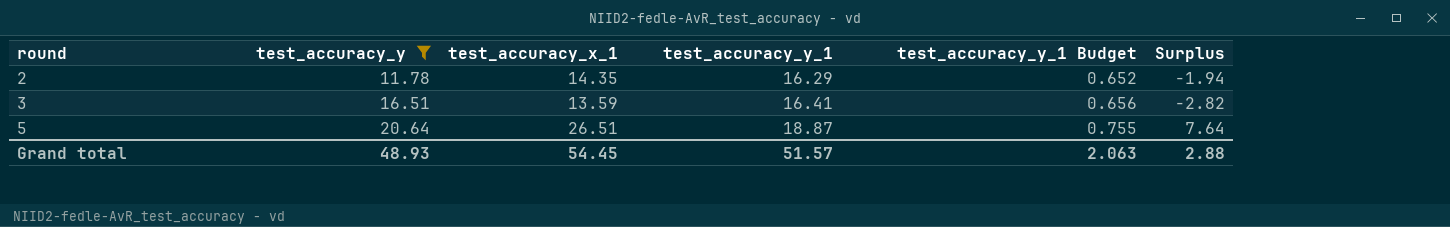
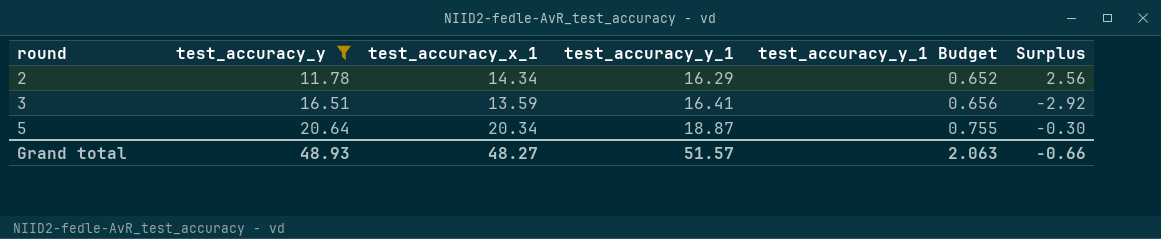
column Surplus | formula: [test_accuracy_x_1] - [test_accuracy_y_1] -> [test_accuracy_x_1] - [test_accuracy_y]
2 | test_accuracy_x_1: 14.35 -> 14.34
5 | test_accuracy_x_1: 26.51 -> 20.34
Grand total | test_accuracy_x_1: 54.45 -> 48.27
Grand total | Surplus: 2.88 -> -0.66

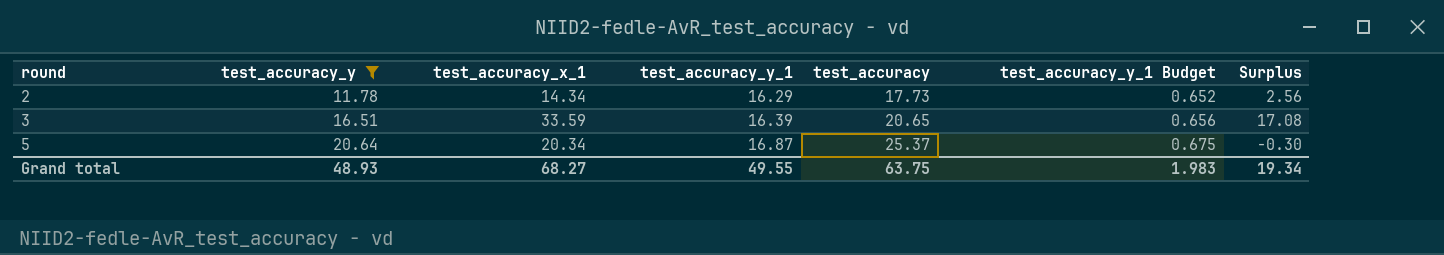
column test_accuracy | position: none -> 5
3 | test_accuracy_x_1: 13.59 -> 33.59
3 | test_accuracy_y_1: 16.41 -> 16.39
3 | Surplus: -2.92 -> 17.08
5 | test_accuracy_y_1: 18.87 -> 16.87
5 | test_accuracy_y_1 Budget: 0.755 -> 0.675
Grand total | test_accuracy_x_1: 48.27 -> 68.27
Grand total | test_accuracy_y_1: 51.57 -> 49.55
Grand total | test_accuracy_y_1 Budget: 2.063 -> 1.983
Grand total | Surplus: -0.66 -> 19.34

